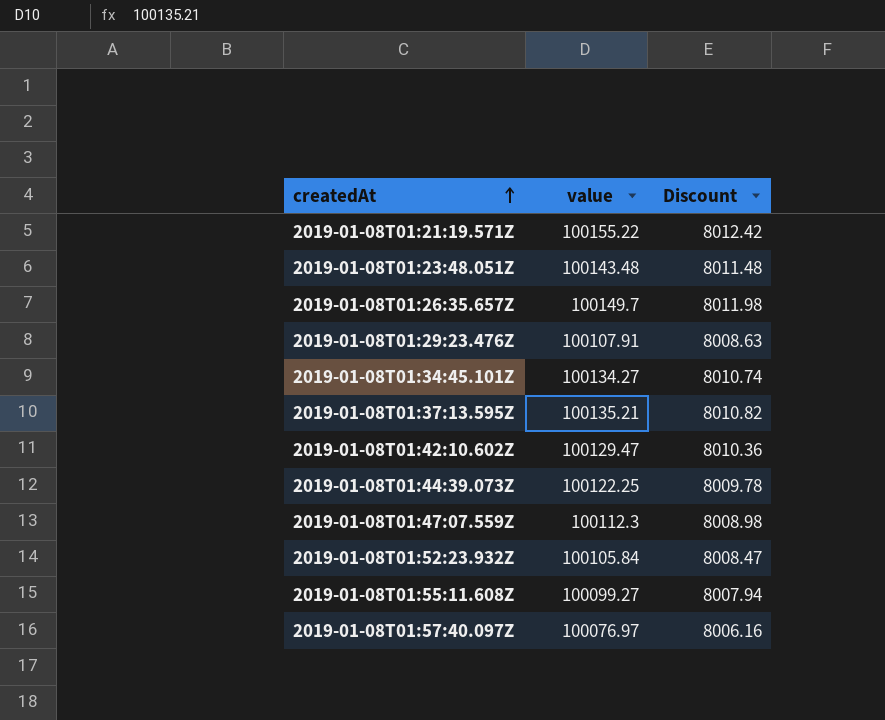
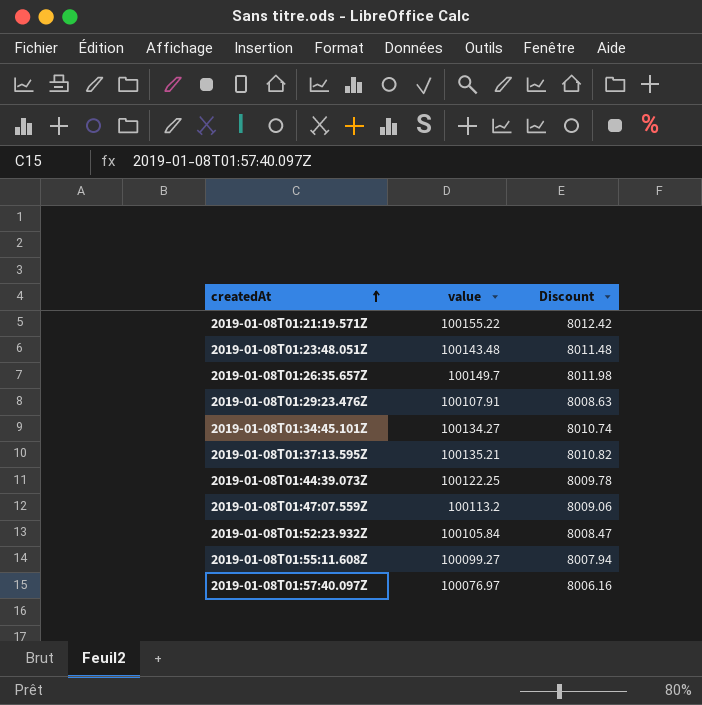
row 2019-01-08T01:42:10.602Z: 100129.47 | 8010.36 -> none
2019-01-08T01:47:07.559Z | value: 100112.3 -> 100113.2
2019-01-08T01:47:07.559Z | Discount: 8008.98 -> 8009.06

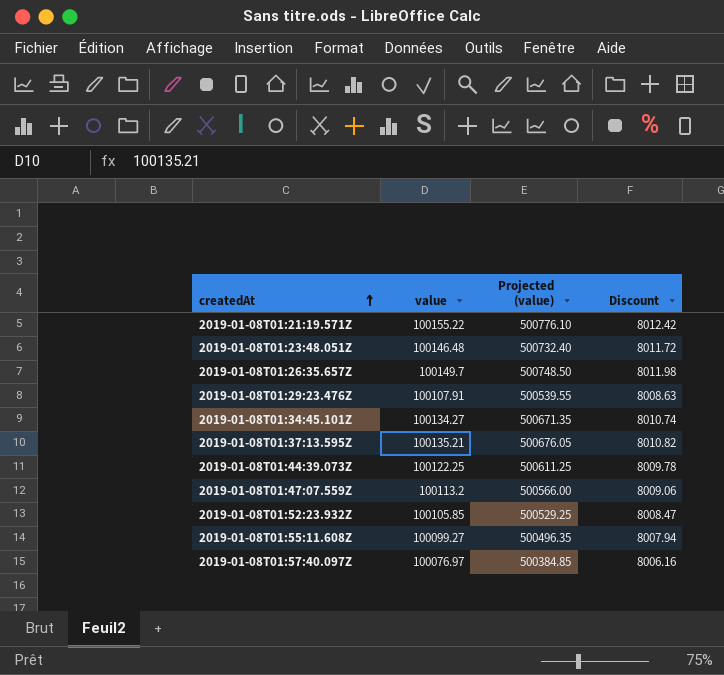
column Projected (value) | formula: none -> [value] * 5
2019-01-08T01:23:48.051Z | value: 100143.48 -> 100146.48
2019-01-08T01:23:48.051Z | Discount: 8011.48 -> 8011.72
2019-01-08T01:52:23.932Z | value: 100105.84 -> 100105.85

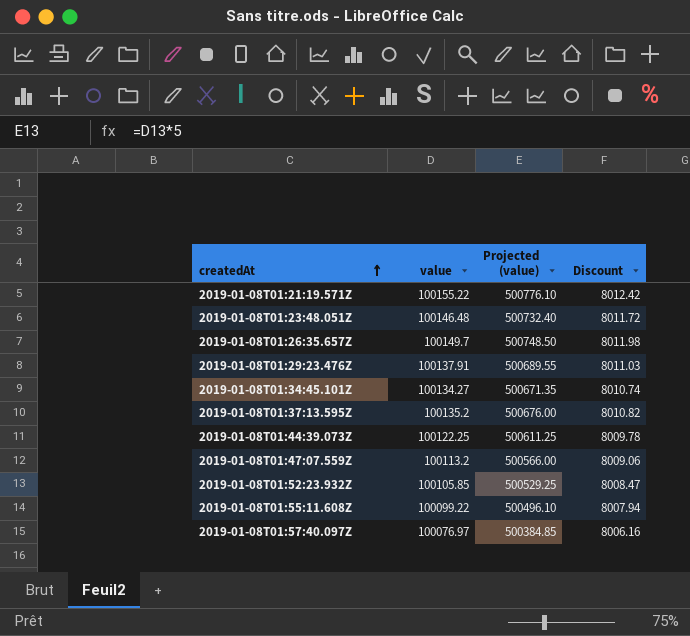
2019-01-08T01:29:23.476Z | value: 100107.91 -> 100137.91
2019-01-08T01:29:23.476Z | Projected (value): 500539.55 -> 500689.55
2019-01-08T01:29:23.476Z | Discount: 8008.63 -> 8011.03
2019-01-08T01:37:13.595Z | value: 100135.21 -> 100135.2
2019-01-08T01:37:13.595Z | Projected (value): 500676.05 -> 500676.00
2019-01-08T01:55:11.608Z | value: 100099.27 -> 100099.22
2019-01-08T01:55:11.608Z | Projected (value): 500496.35 -> 500496.10

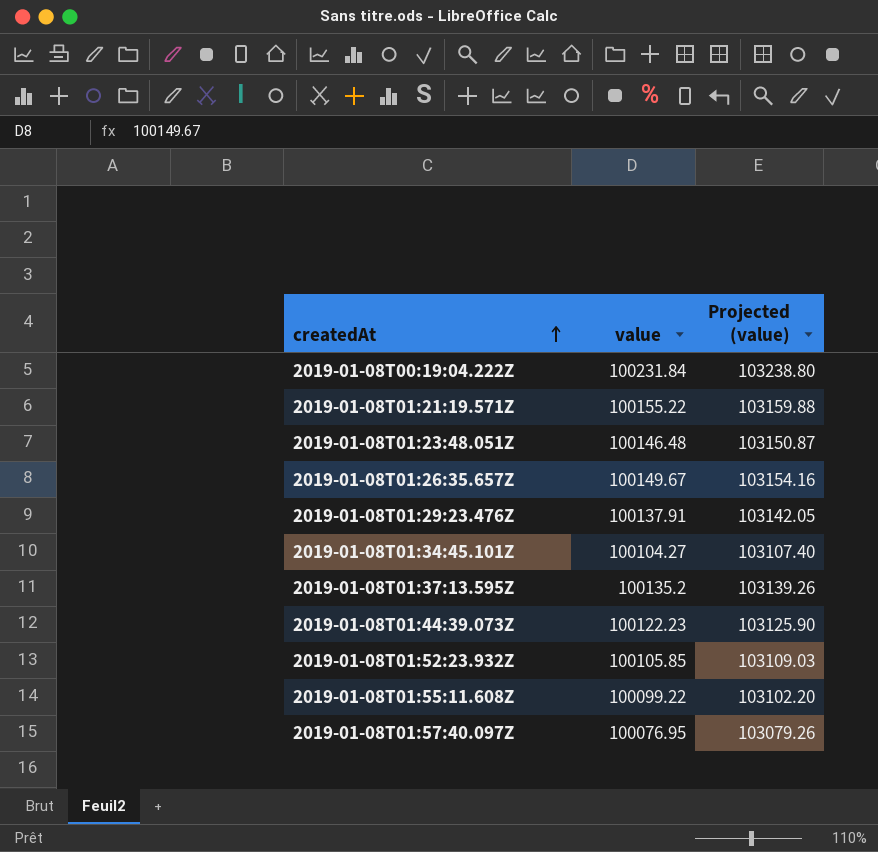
column Discount | formula: [value] * 0.08 -> none
column Projected (value) | formula: [value] * 5 -> [value] * 1.03
row 2019-01-08T01:47:07.559Z: 100113.2 | 500566.00 | 8009.06 -> none
row 2019-01-08T00:19:04.222Z: none -> 100231.84 | 103238.80
2019-01-08T01:26:35.657Z | value: 100149.7 -> 100149.67
2019-01-08T01:34:45.101Z | value: 100134.27 -> 100104.27
2019-01-08T01:44:39.073Z | value: 100122.25 -> 100122.23
2019-01-08T01:57:40.097Z | value: 100076.97 -> 100076.95

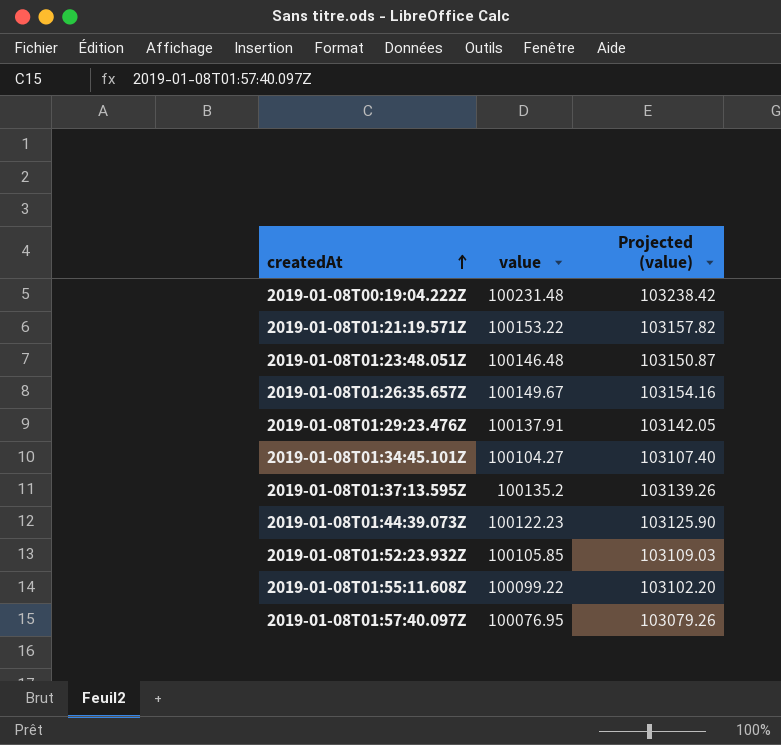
2019-01-08T00:19:04.222Z | value: 100231.84 -> 100231.48
2019-01-08T00:19:04.222Z | Projected (value): 103238.80 -> 103238.42
2019-01-08T01:21:19.571Z | value: 100155.22 -> 100153.22
2019-01-08T01:21:19.571Z | Projected (value): 103159.88 -> 103157.82

